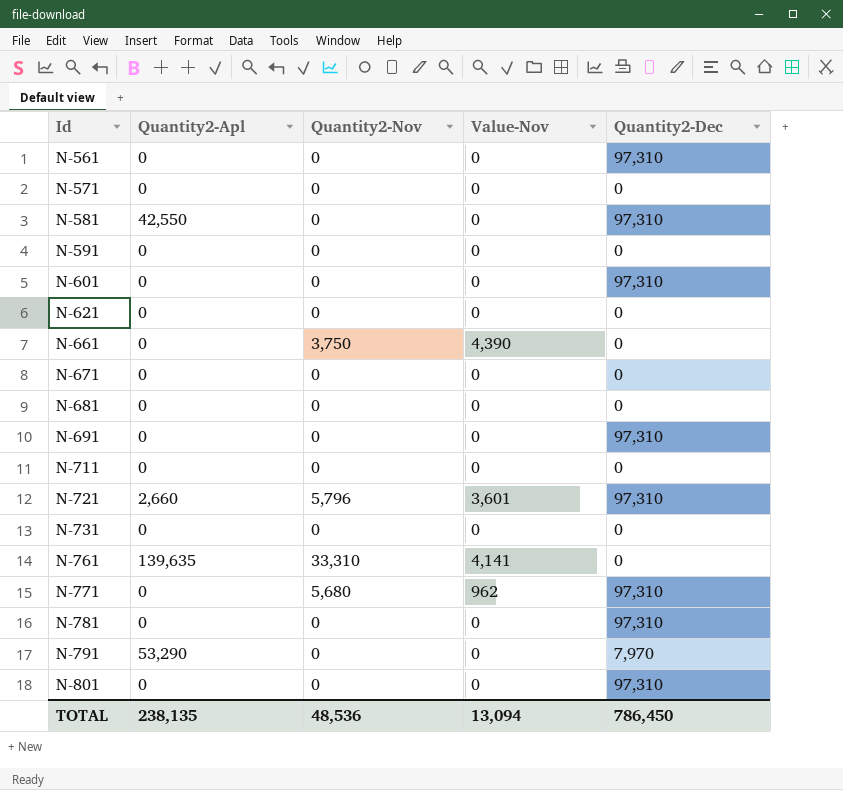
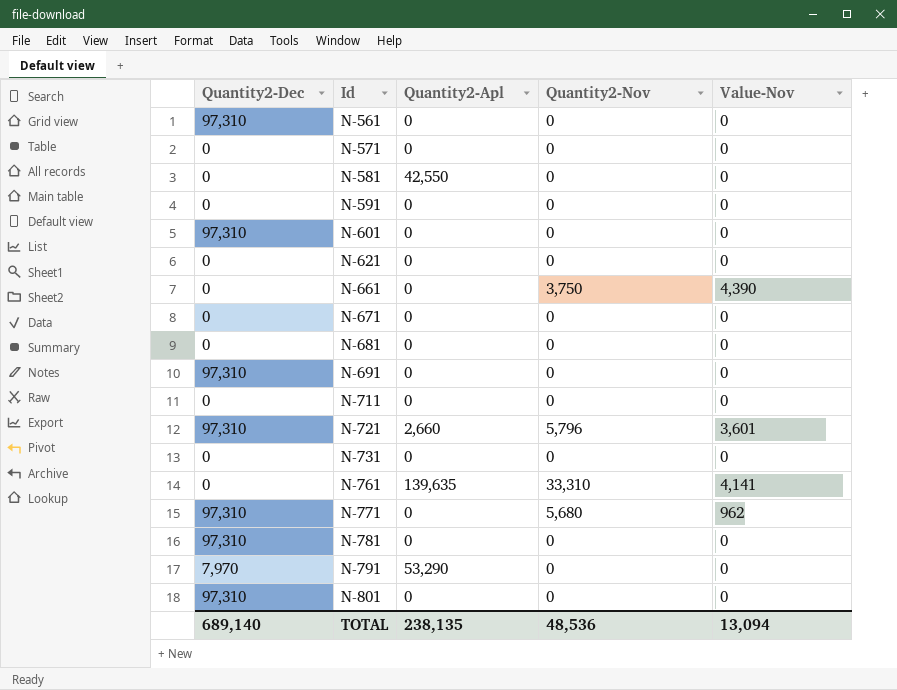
column Quantity2-Dec | position: 5 -> 1
N-581 | Quantity2-Dec: 97,310 -> 0
TOTAL | Quantity2-Dec: 786,450 -> 689,140

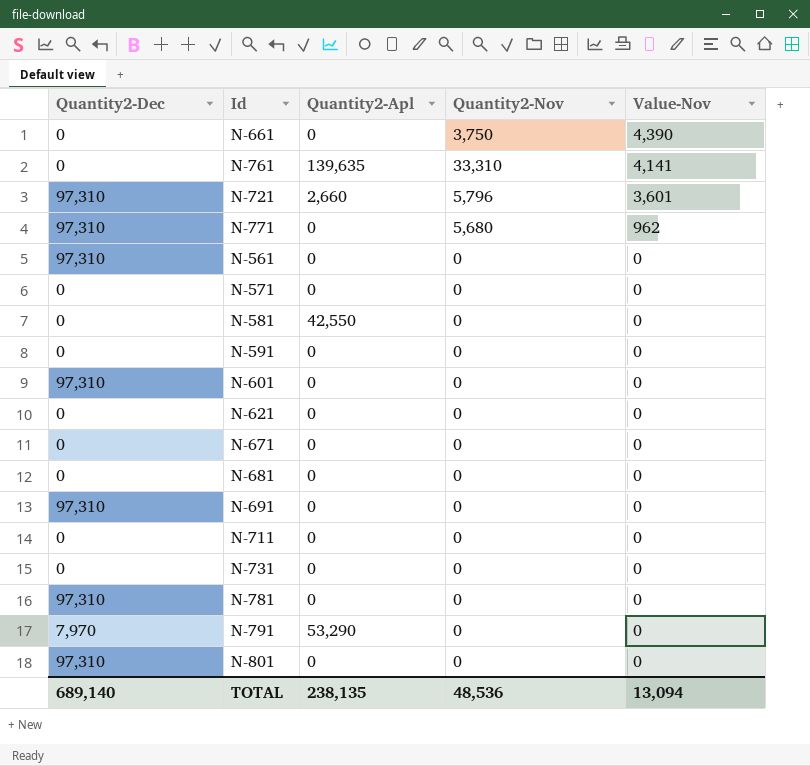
row order: Id ascending -> Value-Nov descending

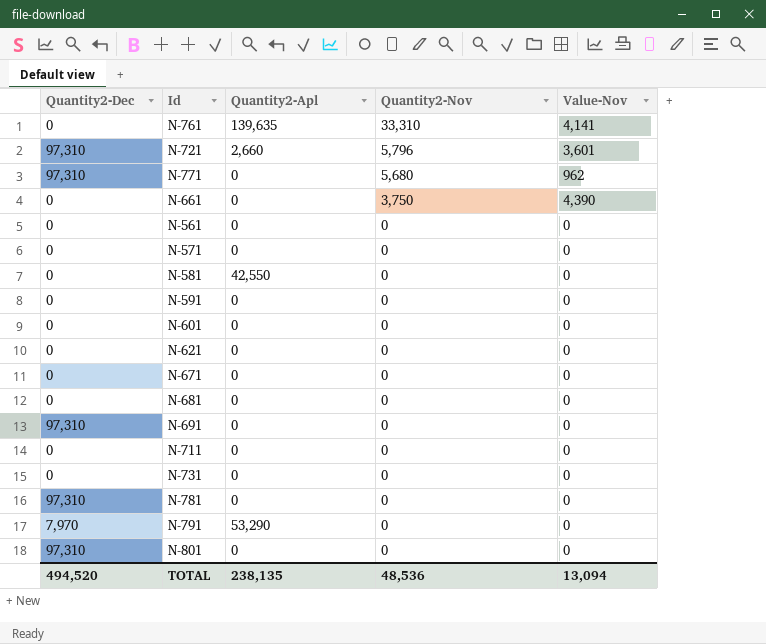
row order: Value-Nov descending -> Quantity2-Nov descending
N-561 | Quantity2-Dec: 97,310 -> 0
N-601 | Quantity2-Dec: 97,310 -> 0
TOTAL | Quantity2-Dec: 689,140 -> 494,520

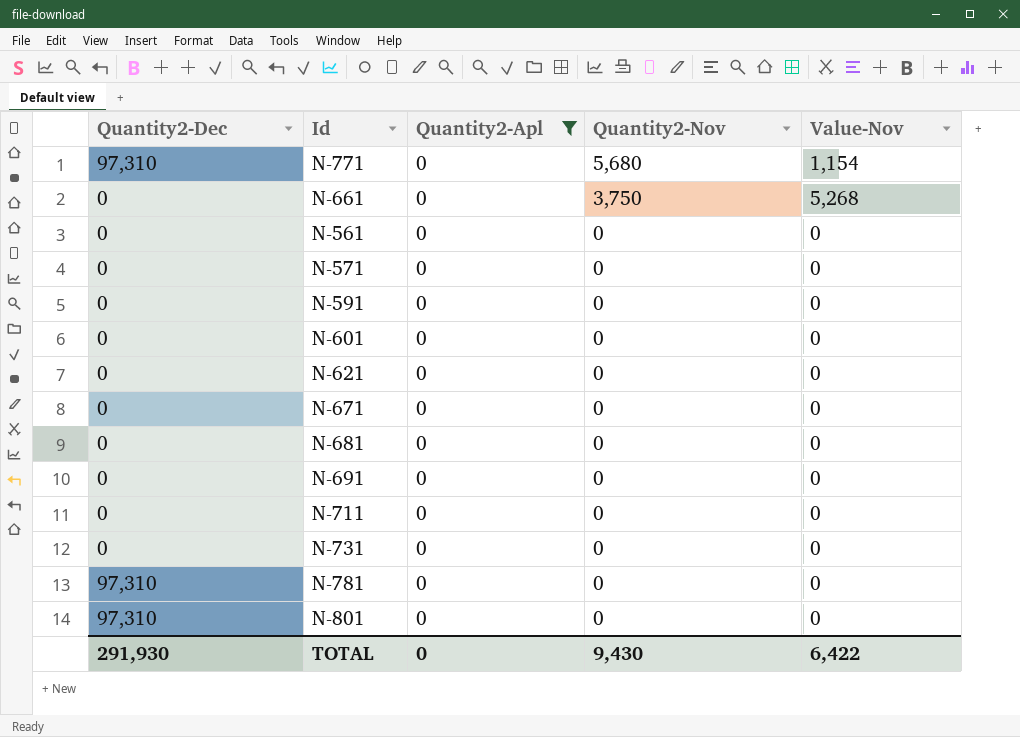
filter: none -> Quantity2-Apl = 0
N-771 | Value-Nov: 962 -> 1,154
N-661 | Value-Nov: 4,390 -> 5,268
N-691 | Quantity2-Dec: 97,310 -> 0
TOTAL | Quantity2-Dec: 494,520 -> 291,930
TOTAL | Quantity2-Apl: 238,135 -> 0
TOTAL | Quantity2-Nov: 48,536 -> 9,430
TOTAL | Value-Nov: 13,094 -> 6,422

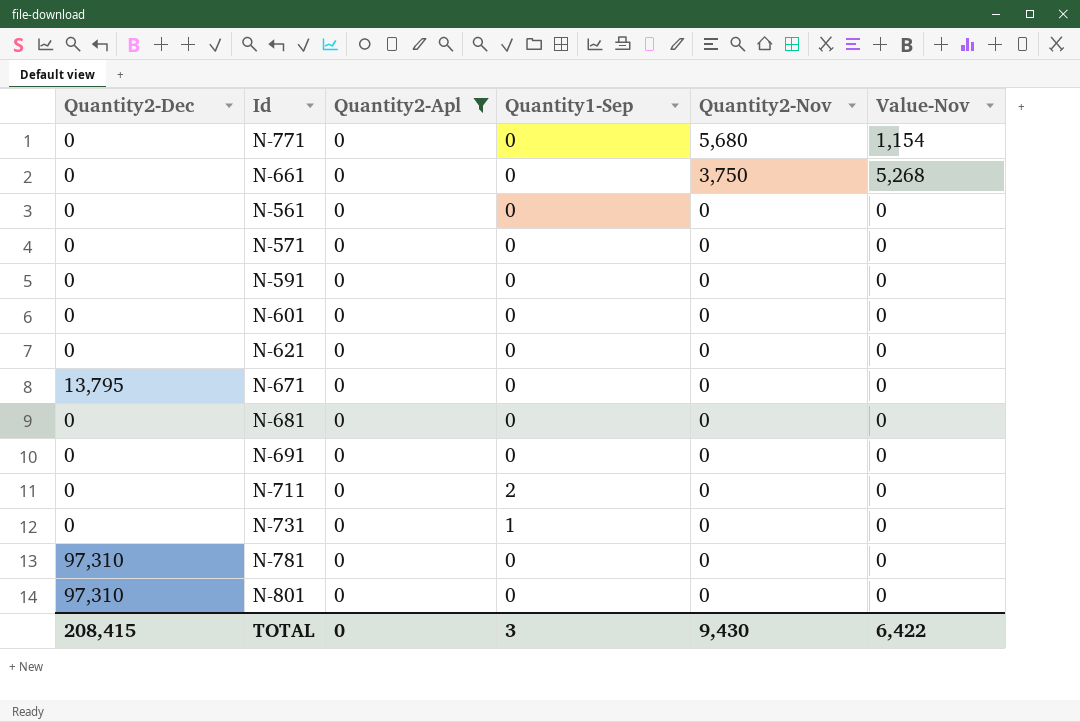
column Quantity1-Sep | position: none -> 4
N-771 | Quantity2-Dec: 97,310 -> 0
N-671 | Quantity2-Dec: 0 -> 13,795
TOTAL | Quantity2-Dec: 291,930 -> 208,415

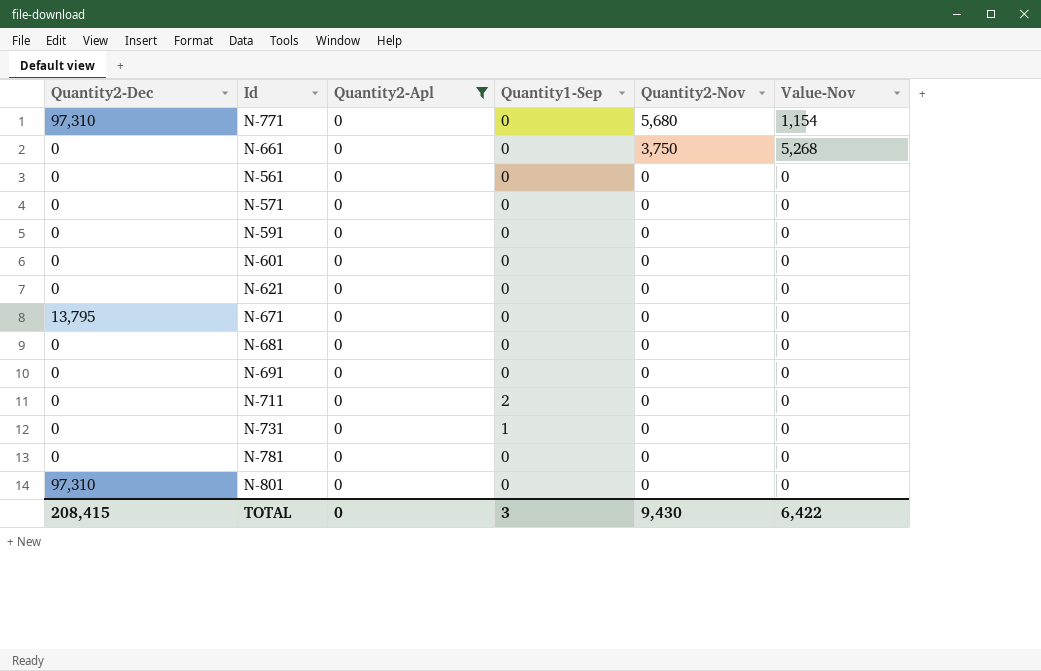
N-771 | Quantity2-Dec: 0 -> 97,310
N-781 | Quantity2-Dec: 97,310 -> 0

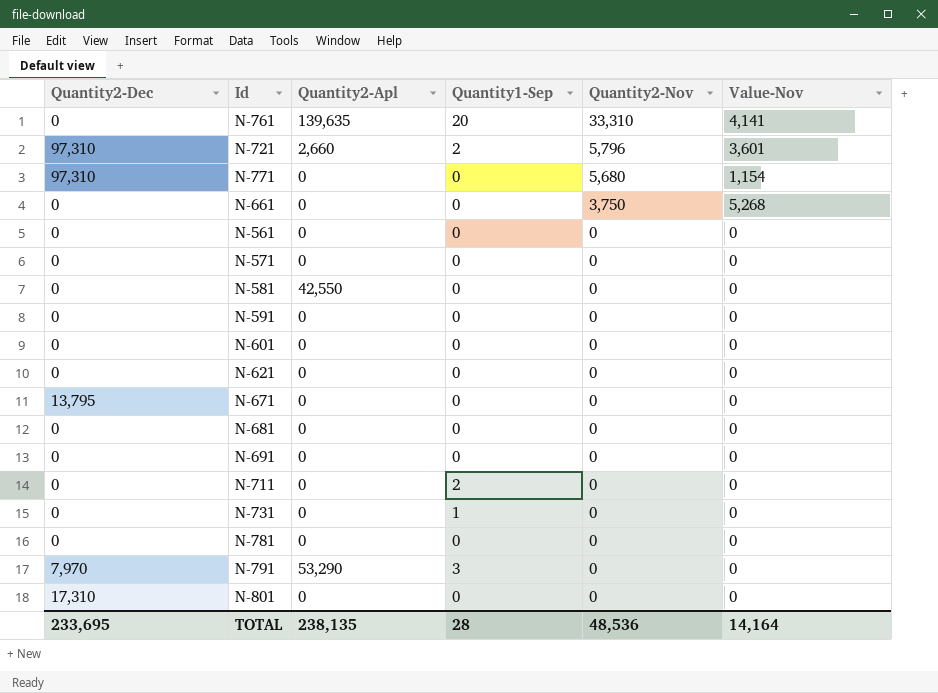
filter: Quantity2-Apl = 0 -> none
N-801 | Quantity2-Dec: 97,310 -> 17,310
TOTAL | Quantity2-Dec: 208,415 -> 233,695
TOTAL | Quantity2-Apl: 0 -> 238,135
TOTAL | Quantity1-Sep: 3 -> 28
TOTAL | Quantity2-Nov: 9,430 -> 48,536
TOTAL | Value-Nov: 6,422 -> 14,164

